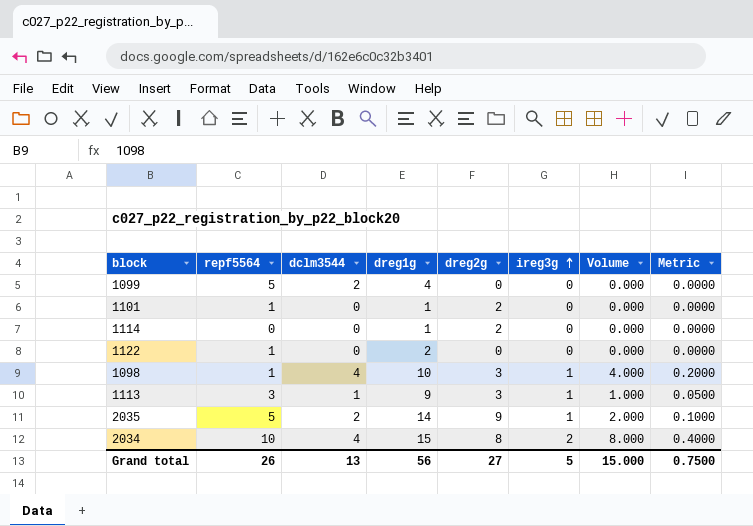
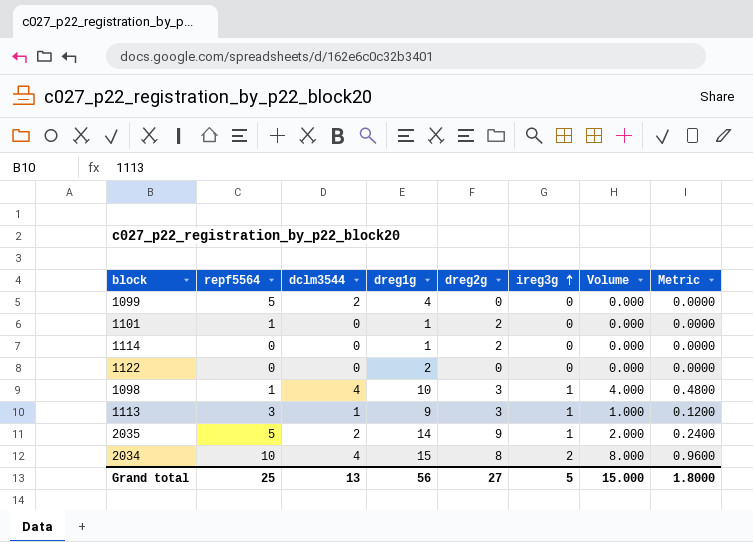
column Metric | formula: [Volume] * 0.05 -> [Volume] * 0.12
1122 | repf5564: 1 -> 0
Grand total | repf5564: 26 -> 25
Grand total | Metric: 0.7500 -> 1.8000

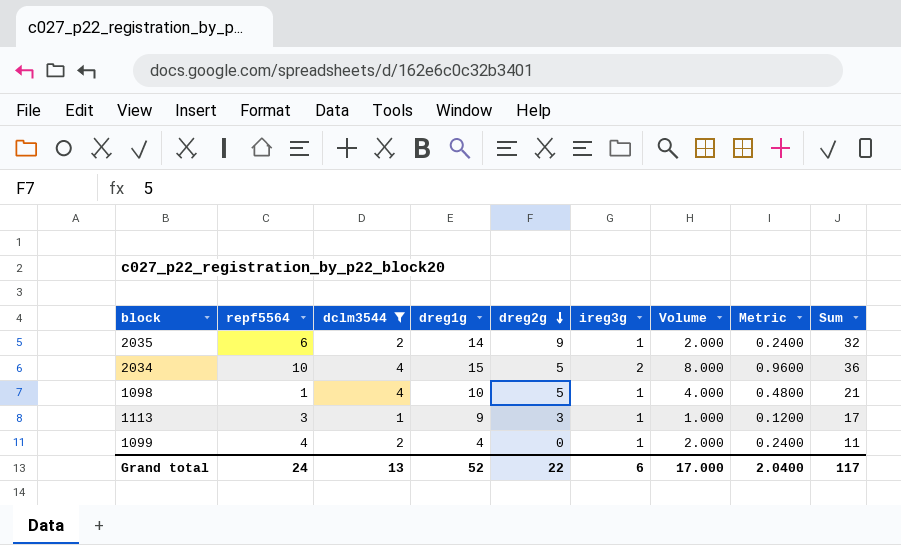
filter: none -> dclm3544 != 0
row order: ireg3g ascending -> dreg2g descending
column Sum | formula: none -> [repf5564] + [dclm3544] + [dreg1g] + [dreg2g] + [ireg3g]
2035 | repf5564: 5 -> 6
2034 | dreg2g: 8 -> 5
1098 | dreg2g: 3 -> 5
1099 | repf5564: 5 -> 4
1099 | ireg3g: 0 -> 1
1099 | Volume: 0.000 -> 2.000
1099 | Metric: 0.0000 -> 0.2400
Grand total | repf5564: 25 -> 24
Grand total | dreg1g: 56 -> 52
Grand total | dreg2g: 27 -> 22
Grand total | ireg3g: 5 -> 6
Grand total | Volume: 15.000 -> 17.000
Grand total | Metric: 1.8000 -> 2.0400

